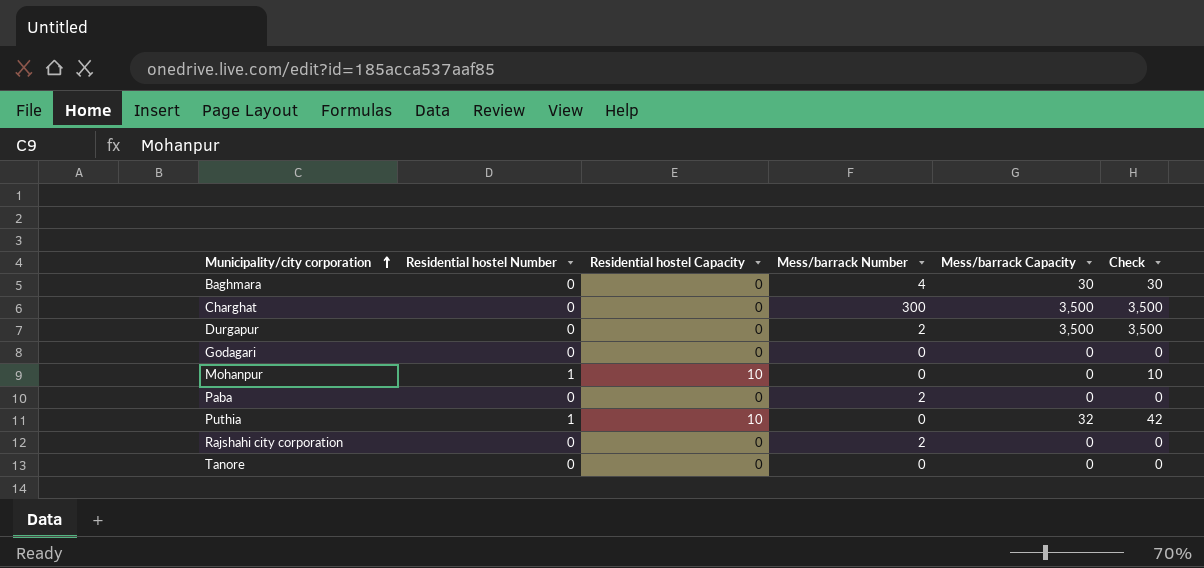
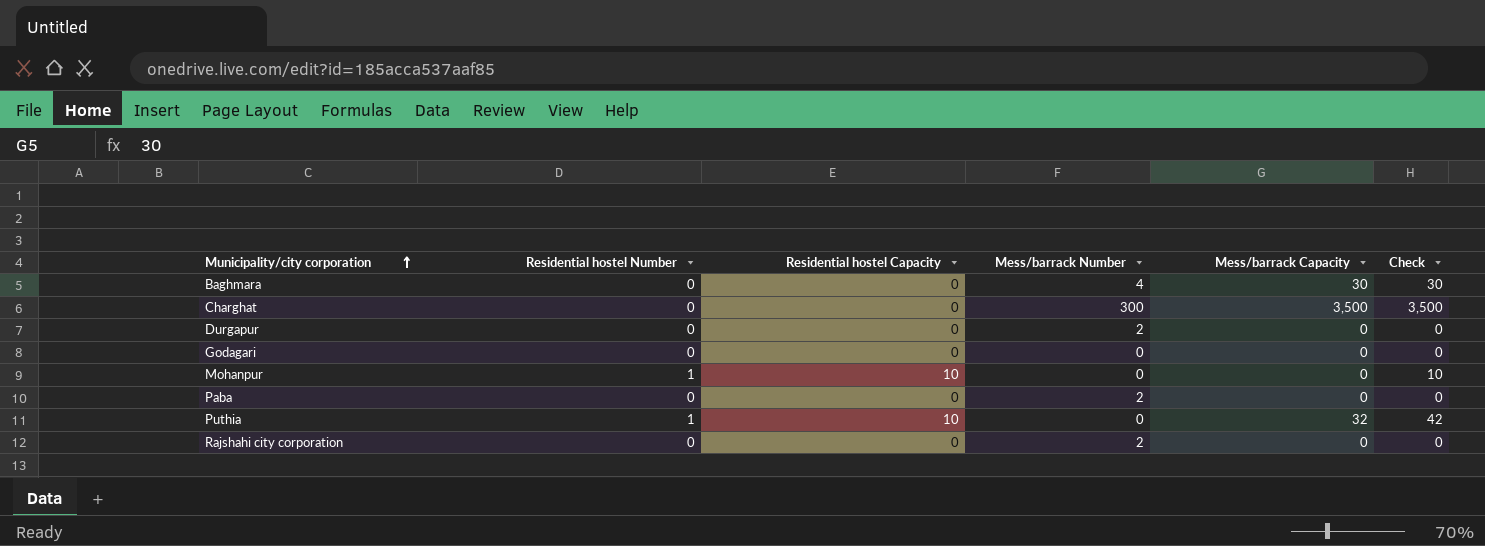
row Tanore: 0 | 0 | 0 | 0 | 0 -> none
Durgapur | Mess/barrack Capacity: 3,500 -> 0
Durgapur | Check: 3,500 -> 0

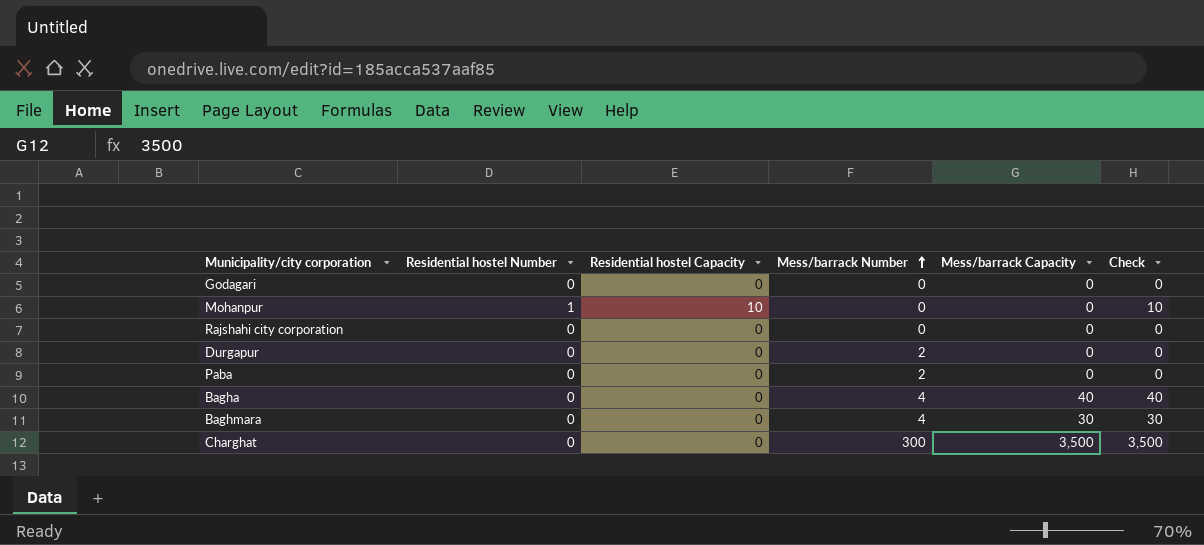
row order: Municipality/city corporation ascending -> Mess/barrack Number ascending
row Puthia: 1 | 10 | 0 | 32 | 42 -> none
Rajshahi city corporation | Mess/barrack Number: 2 -> 0
row Bagha: none -> 0 | 0 | 4 | 40 | 40

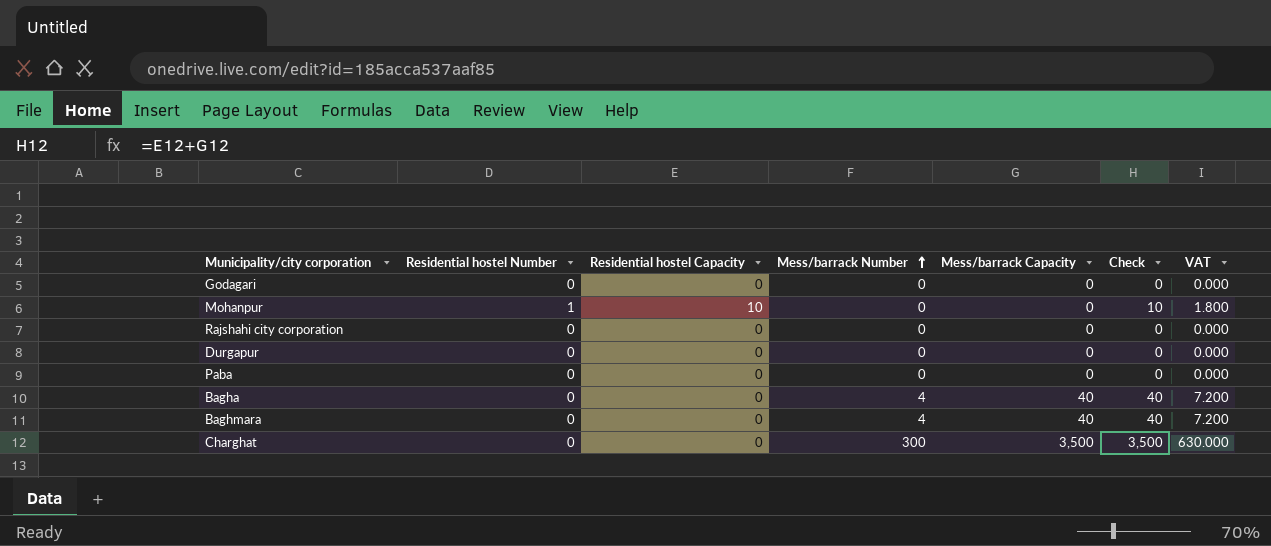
column VAT | formula: none -> [Check] * 0.18
Durgapur | Mess/barrack Number: 2 -> 0
Paba | Mess/barrack Number: 2 -> 0
Baghmara | Mess/barrack Capacity: 30 -> 40
Baghmara | Check: 30 -> 40

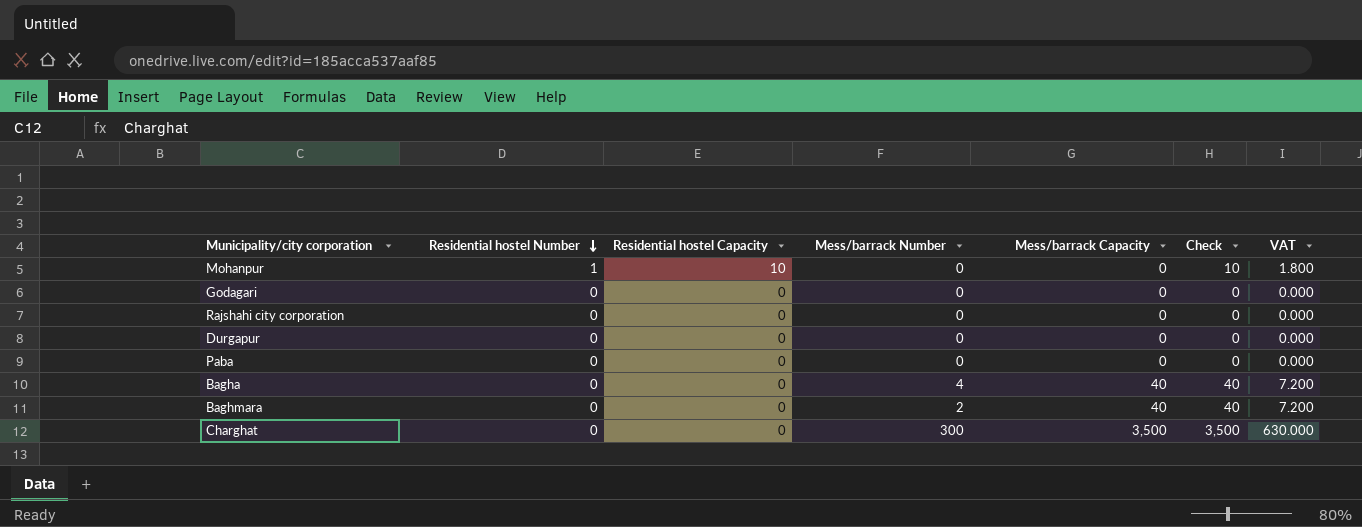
row order: Mess/barrack Number ascending -> Residential hostel Number descending
Baghmara | Mess/barrack Number: 4 -> 2

